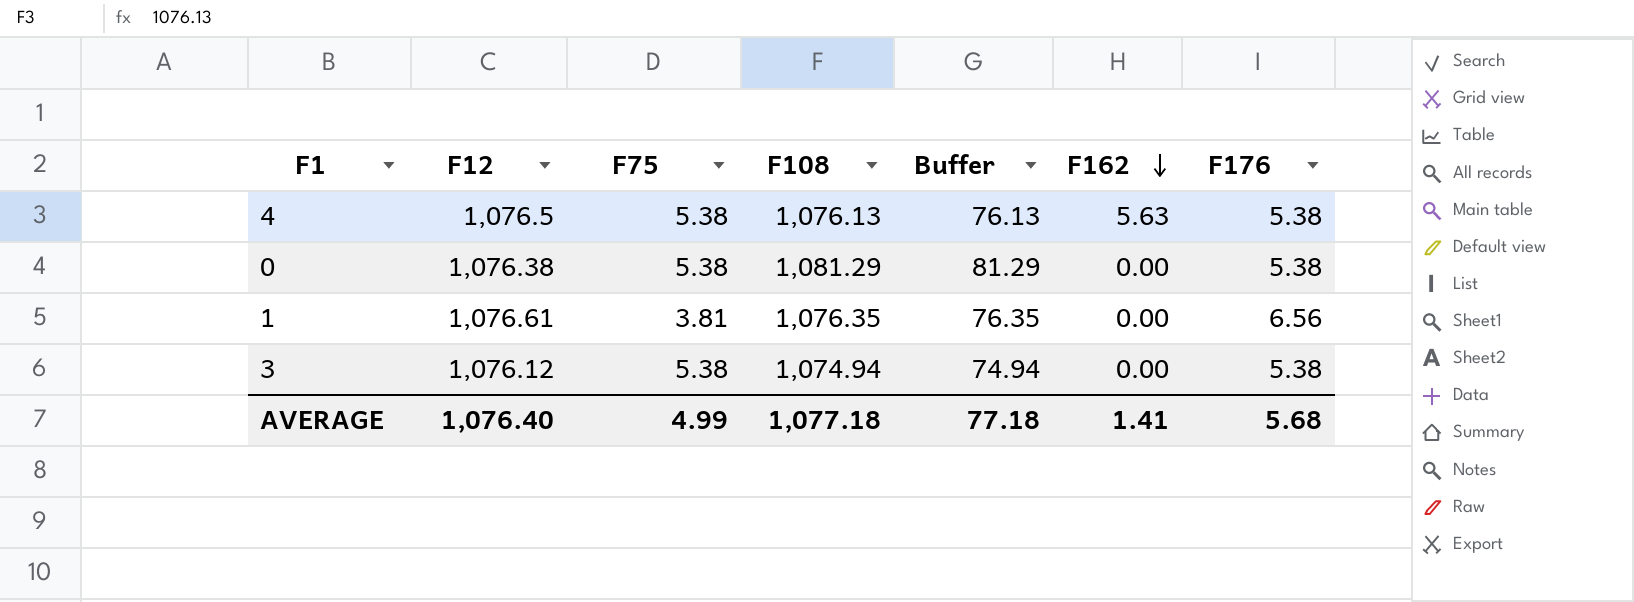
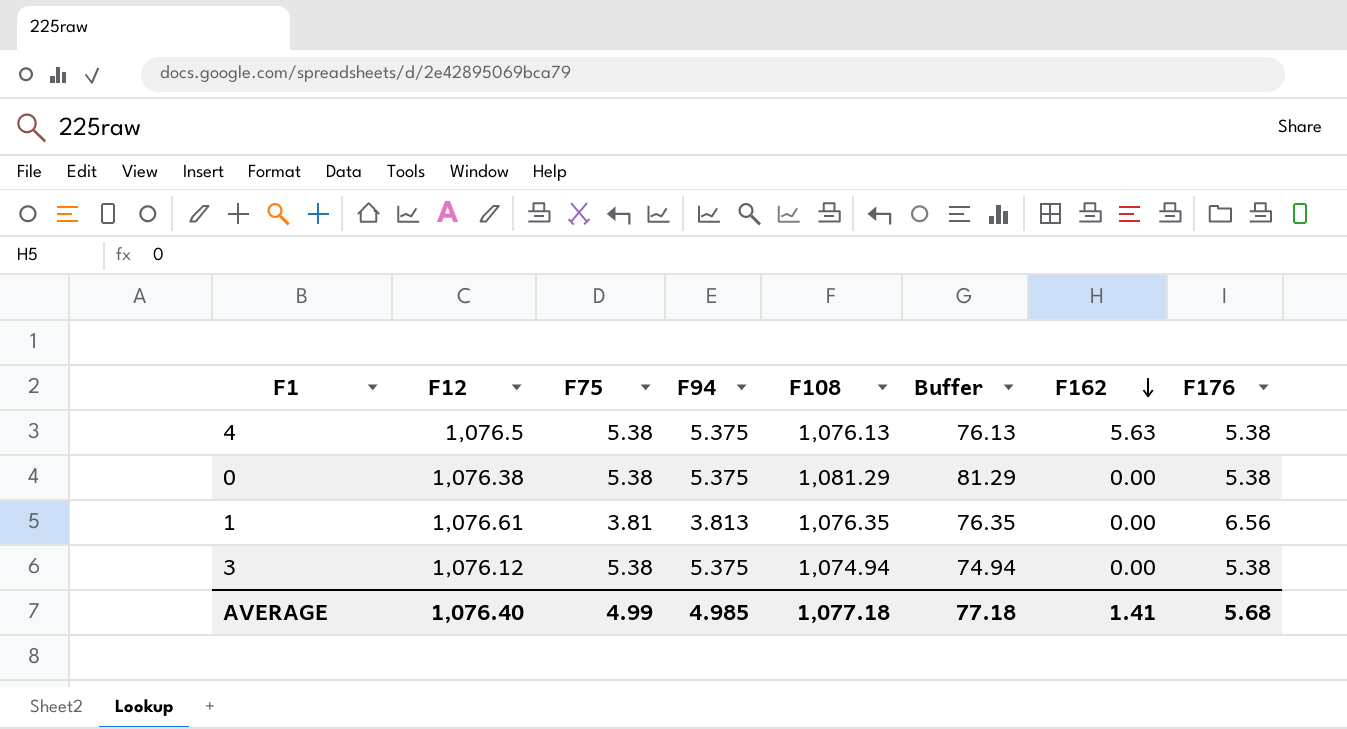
column F94 | position: none -> 4

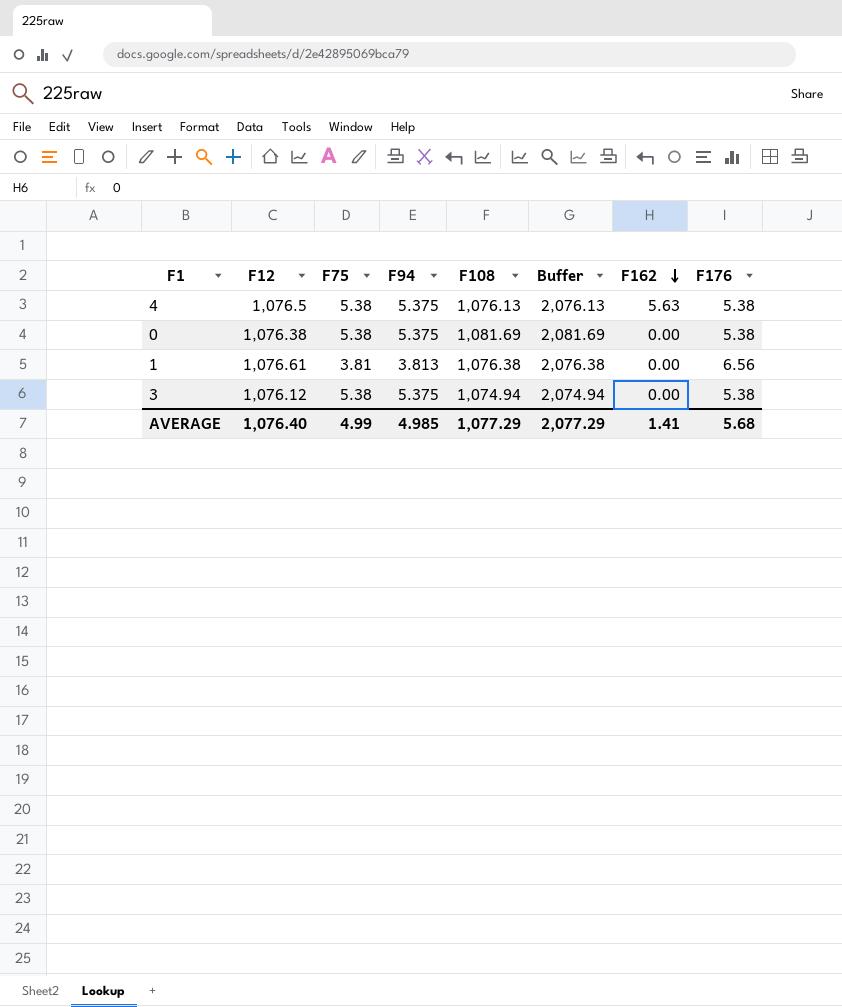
column Buffer | formula: [F108] - 1000 -> [F108] + 1000
0 | F108: 1,081.29 -> 1,081.69
1 | F108: 1,076.35 -> 1,076.38
AVERAGE | F108: 1,077.18 -> 1,077.29
AVERAGE | Buffer: 77.18 -> 2,077.29

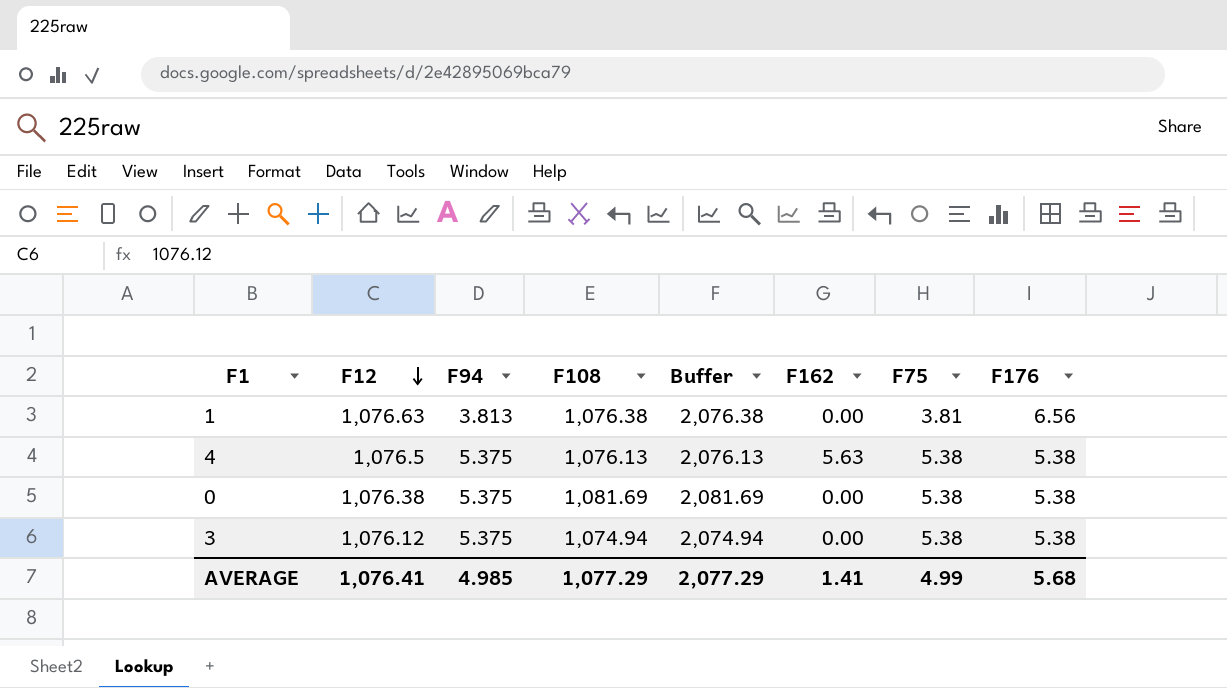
row order: F162 descending -> F12 descending
column F75 | position: 3 -> 7
1 | F12: 1,076.61 -> 1,076.63
AVERAGE | F12: 1,076.40 -> 1,076.41

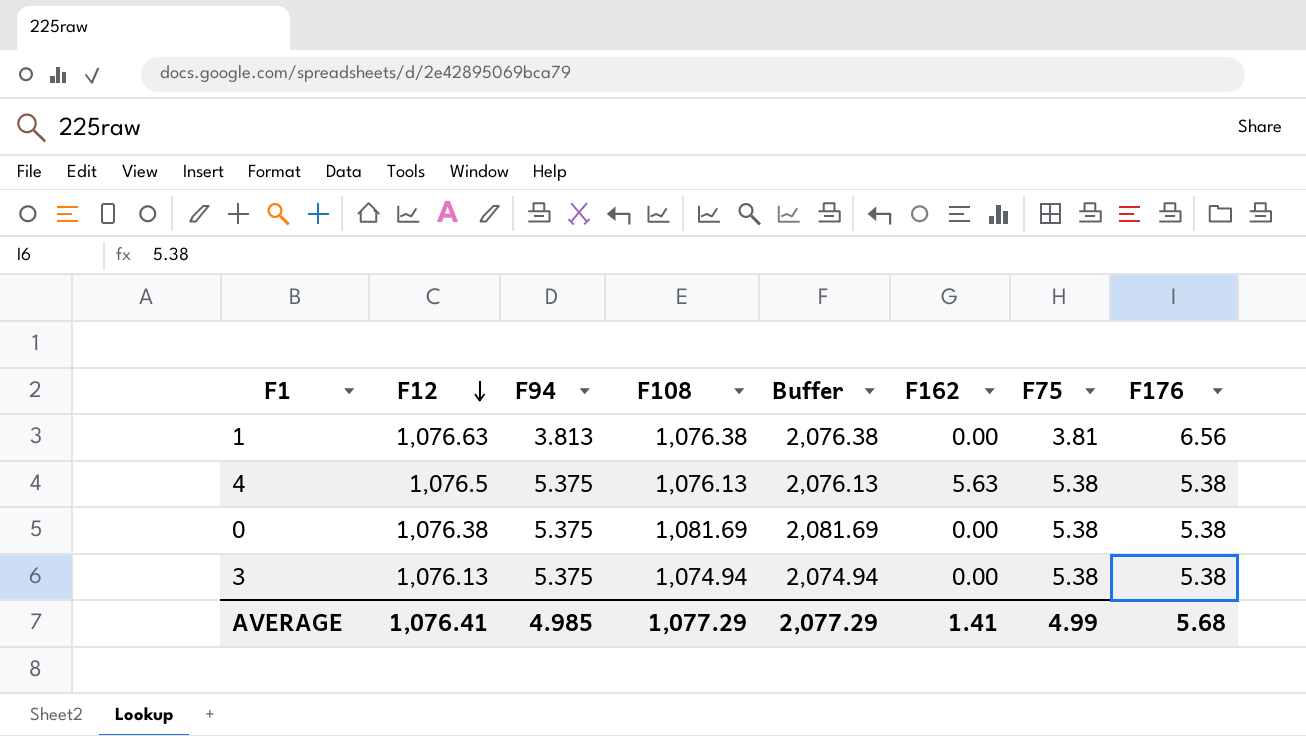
3 | F12: 1,076.12 -> 1,076.13

